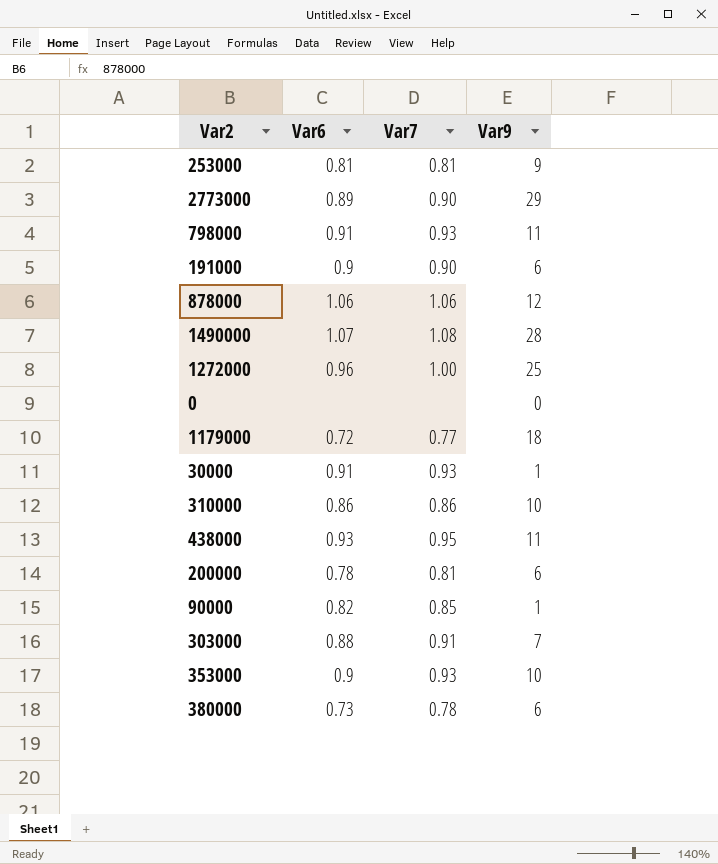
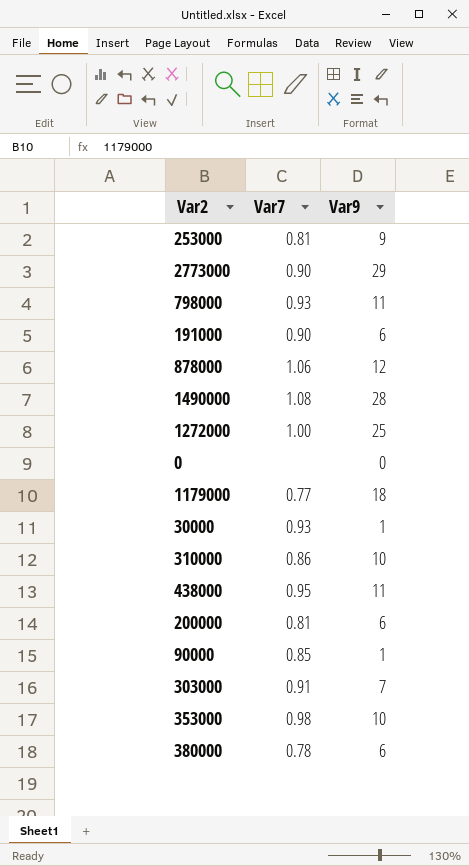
column Var6 | position: 2 -> none
353000 | Var7: 0.93 -> 0.98

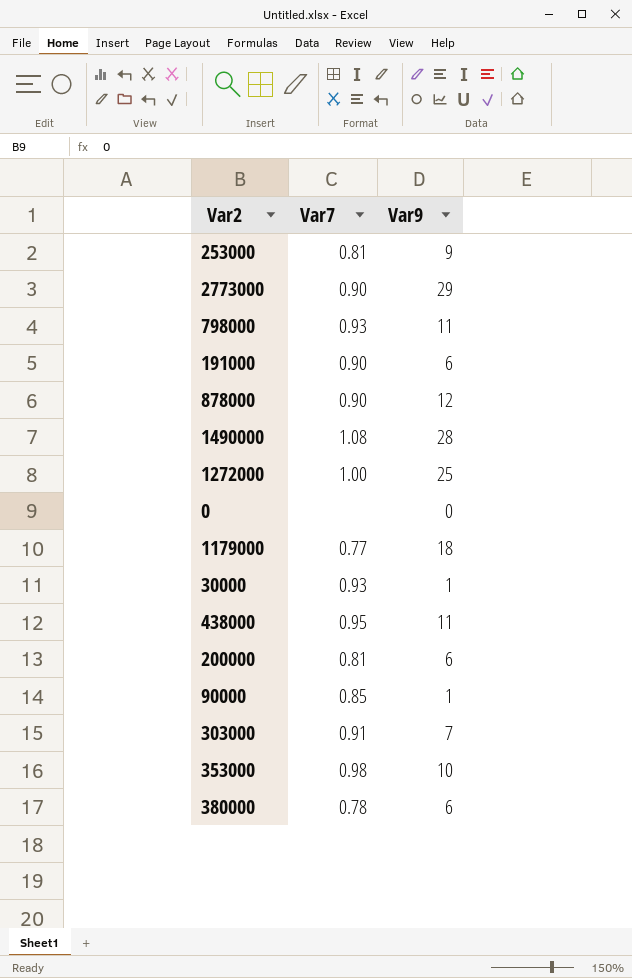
row 310000: 0.86 | 10 -> none
878000 | Var7: 1.06 -> 0.90

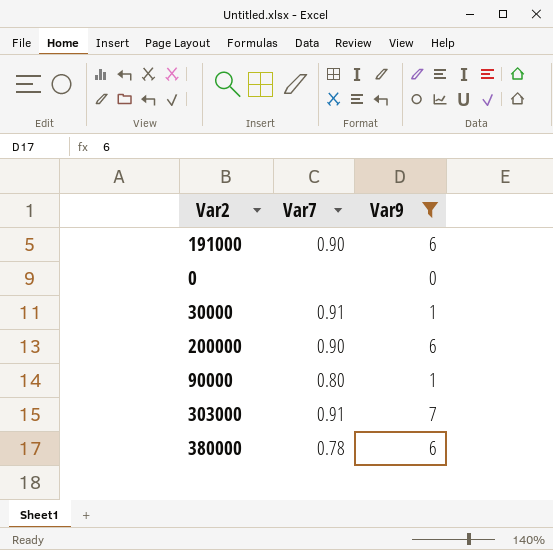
filter: none -> Var9 <= 7
30000 | Var7: 0.93 -> 0.91
200000 | Var7: 0.81 -> 0.90
90000 | Var7: 0.85 -> 0.80

